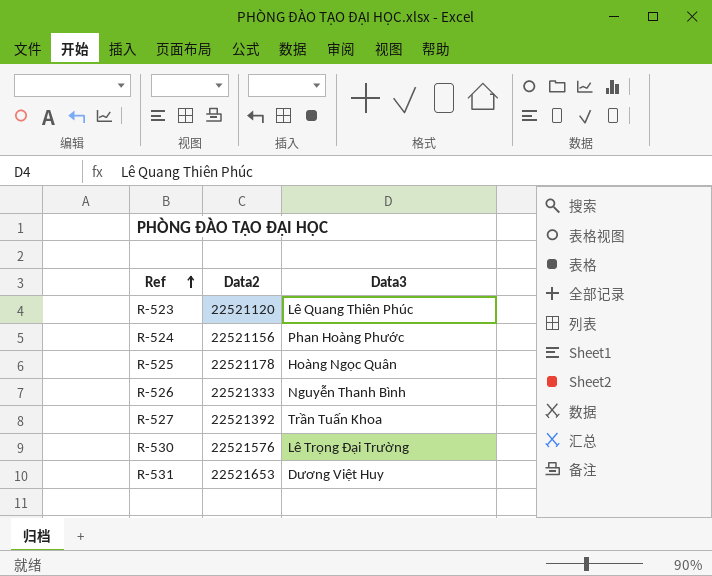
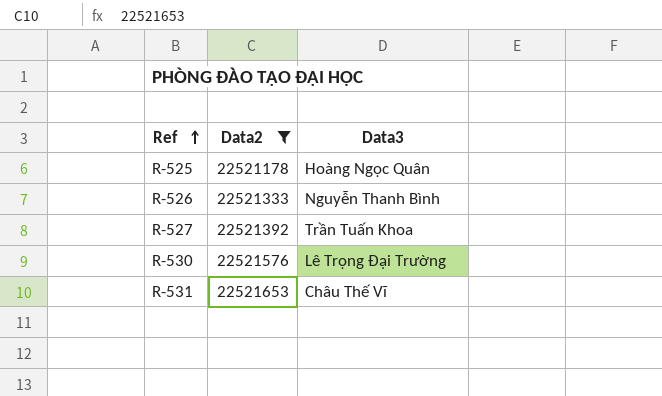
filter: none -> Data2 >= 22521178
R-531 | Data3: Dương Việt Huy -> Châu Thế Vĩ

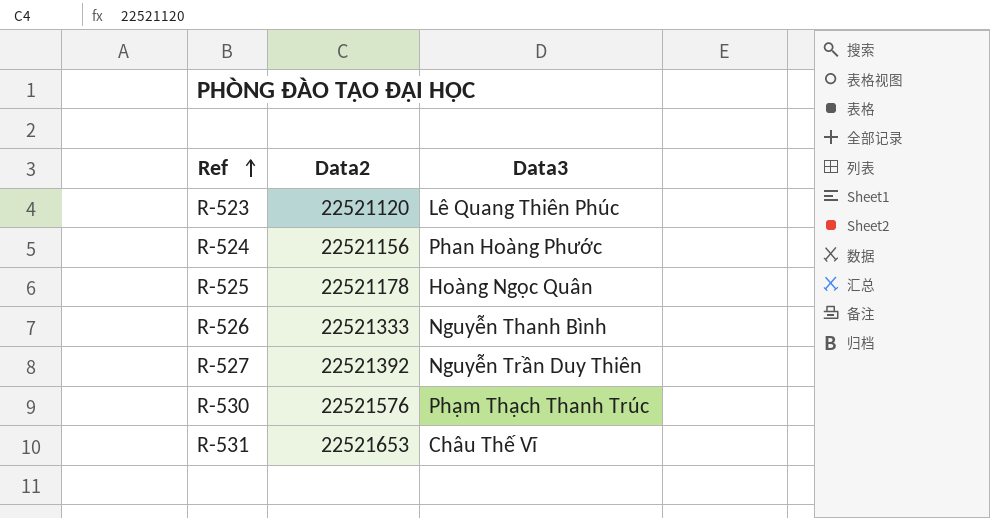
filter: Data2 >= 22521178 -> none
R-527 | Data3: Trần Tuấn Khoa -> Nguyễn Trần Duy Thiên
R-530 | Data3: Lê Trọng Đại Trường -> Phạm Thạch Thanh Trúc

